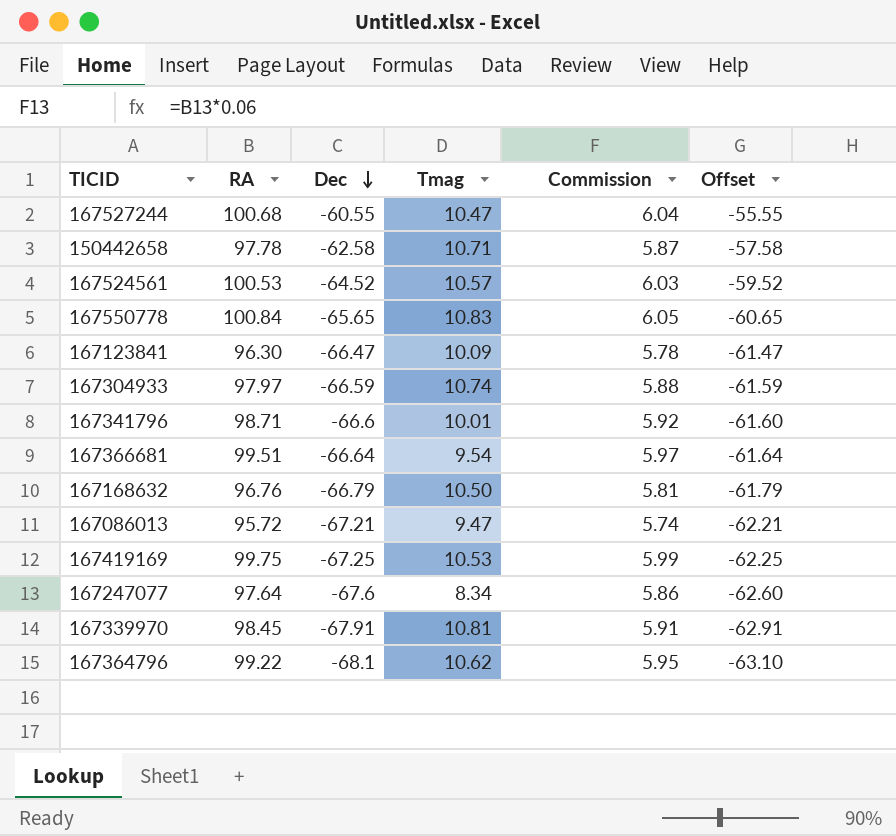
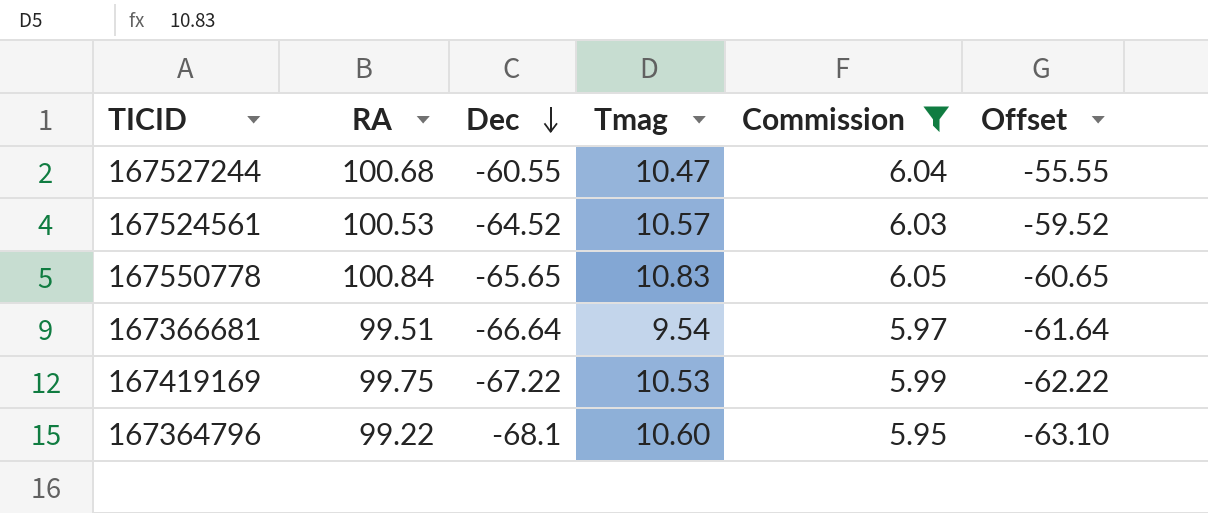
filter: none -> Commission >= 5.95
167419169 | Dec: -67.25 -> -67.22
167419169 | Offset: -62.25 -> -62.22
167364796 | Tmag: 10.62 -> 10.60

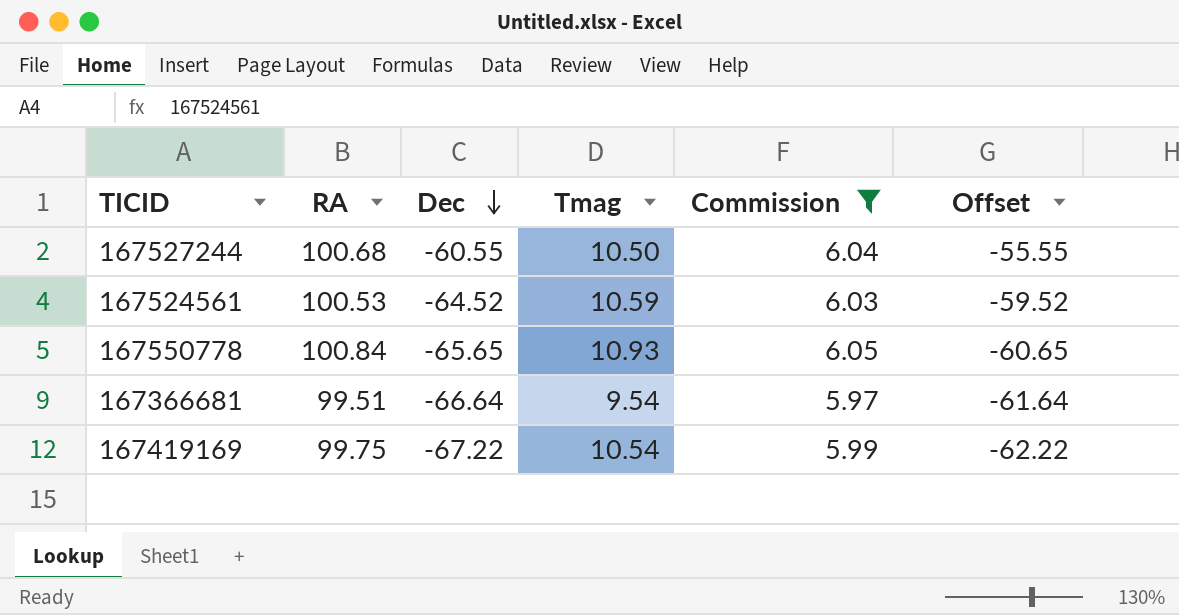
row 167364796: 99.22 | -68.1 | 10.60 | 5.95 | -63.10 -> none
167527244 | Tmag: 10.47 -> 10.50
167524561 | Tmag: 10.57 -> 10.59
167550778 | Tmag: 10.83 -> 10.93
167419169 | Tmag: 10.53 -> 10.54

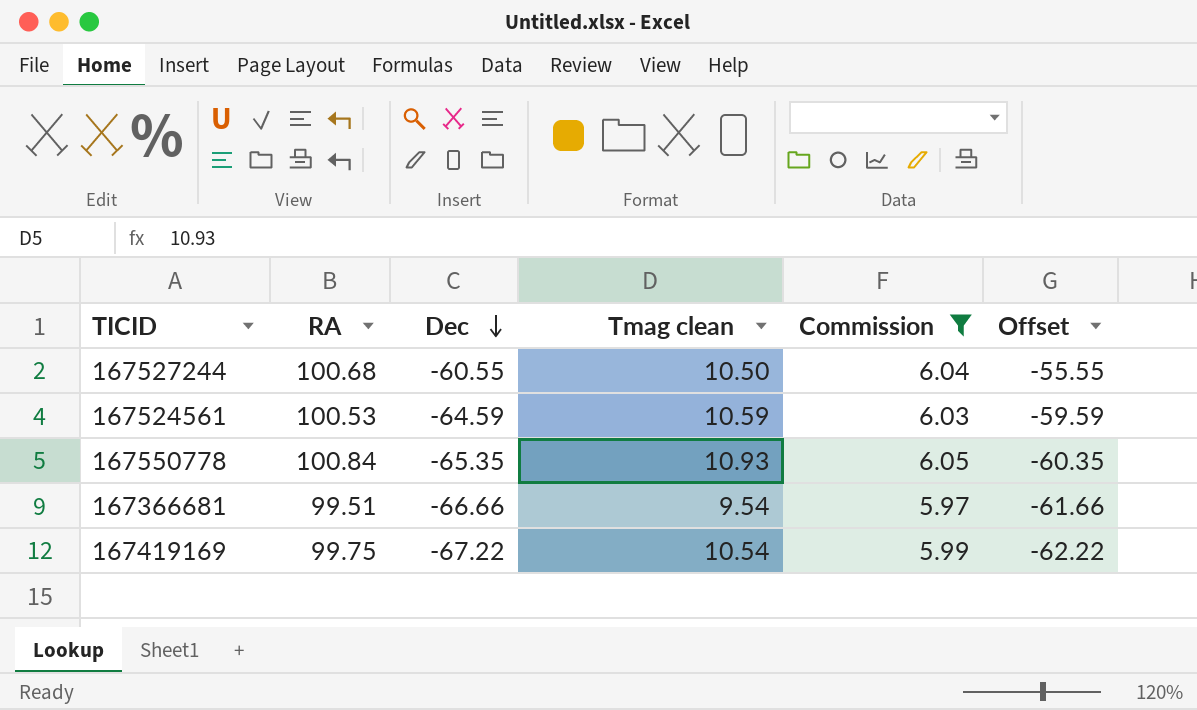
column name: Tmag -> Tmag clean
167524561 | Dec: -64.52 -> -64.59
167524561 | Offset: -59.52 -> -59.59
167550778 | Dec: -65.65 -> -65.35
167550778 | Offset: -60.65 -> -60.35
167366681 | Dec: -66.64 -> -66.66
167366681 | Offset: -61.64 -> -61.66

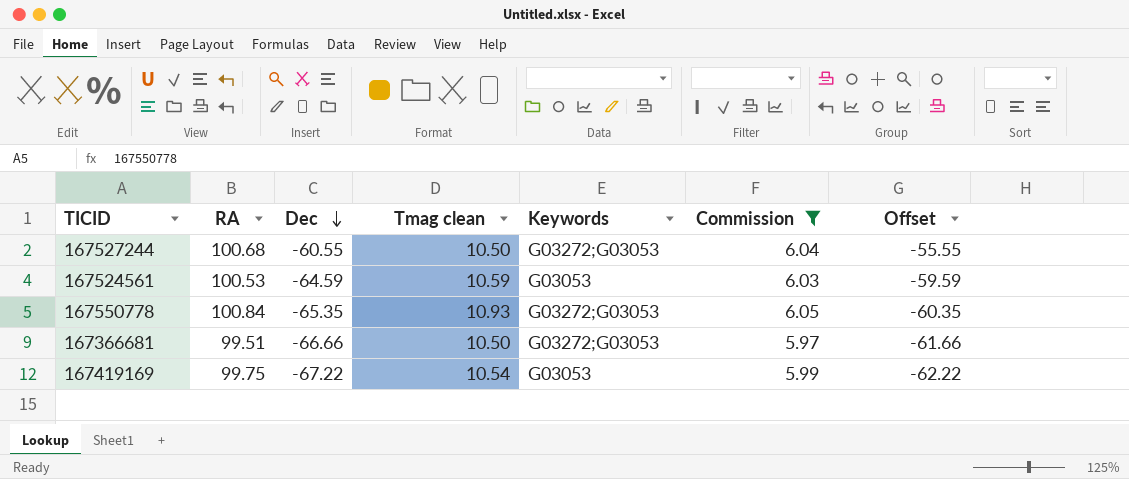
column Keywords | position: none -> 5
167366681 | Tmag clean: 9.54 -> 10.50

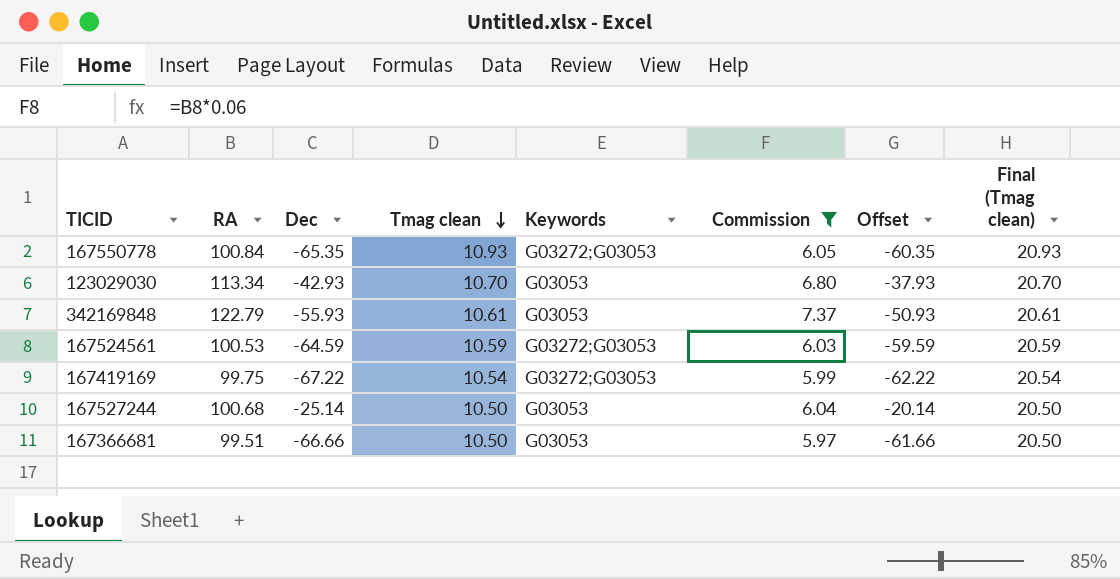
row order: Dec descending -> Tmag clean descending
column Final (Tmag clean) | formula: none -> [Tmag clean] + 10
row 123029030: none -> 113.34 | -42.93 | 10.70 | G03053 | 6.80 | -37.93 | 20.70
row 342169848: none -> 122.79 | -55.93 | 10.61 | G03053 | 7.37 | -50.93 | 20.61
167524561 | Keywords: G03053 -> G03272;G03053
167419169 | Keywords: G03053 -> G03272;G03053
167527244 | Dec: -60.55 -> -25.14
167527244 | Keywords: G03272;G03053 -> G03053
167527244 | Offset: -55.55 -> -20.14
167366681 | Keywords: G03272;G03053 -> G03053

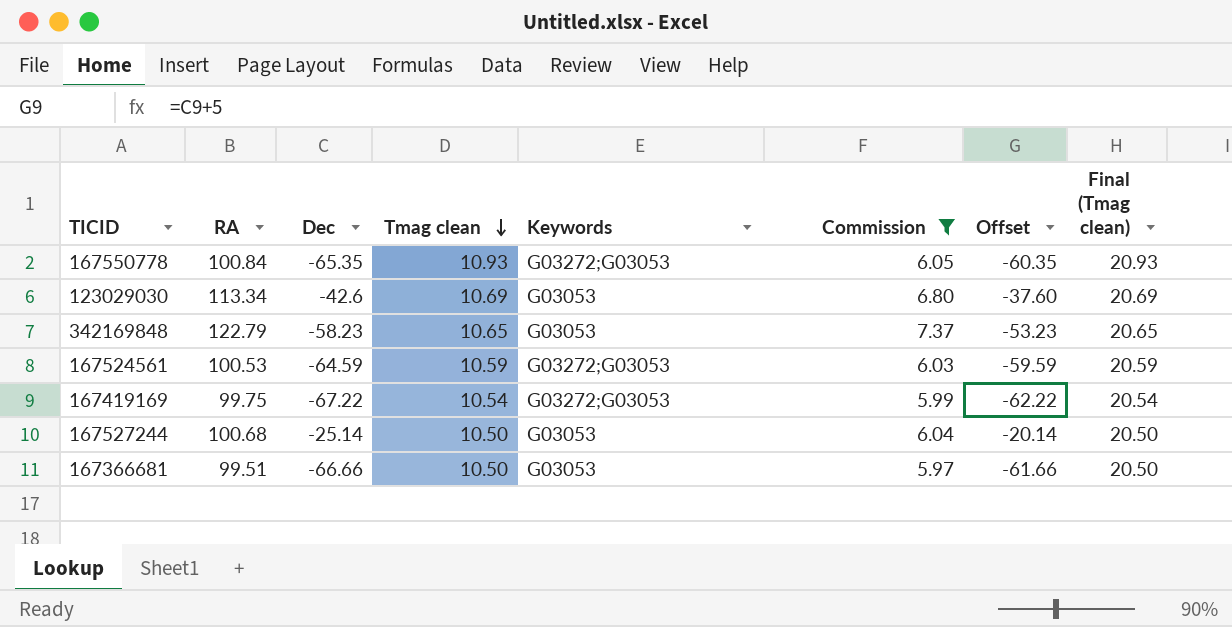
123029030 | Dec: -42.93 -> -42.6
123029030 | Tmag clean: 10.70 -> 10.69
123029030 | Offset: -37.93 -> -37.60
123029030 | Final (Tmag clean): 20.70 -> 20.69
342169848 | Dec: -55.93 -> -58.23
342169848 | Tmag clean: 10.61 -> 10.65
342169848 | Offset: -50.93 -> -53.23
342169848 | Final (Tmag clean): 20.61 -> 20.65

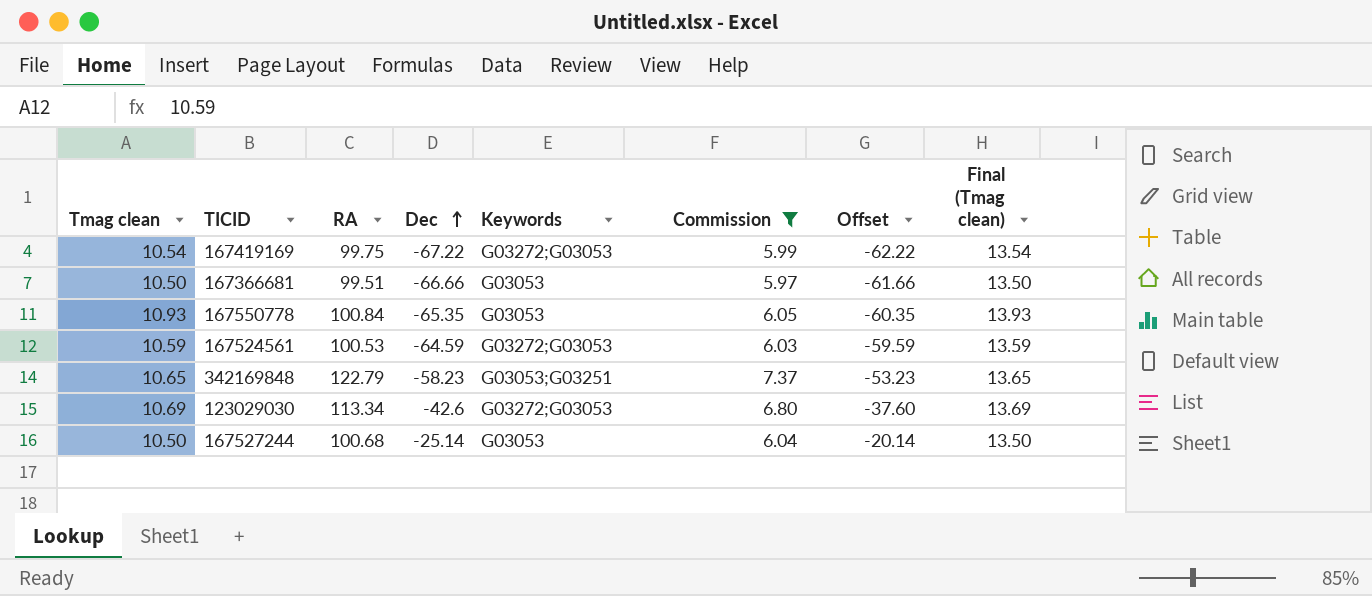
row order: Tmag clean descending -> Dec ascending
column Tmag clean | position: 4 -> 1
column Final (Tmag clean) | formula: [Tmag clean] + 10 -> [Tmag clean] + 3
167550778 | Keywords: G03272;G03053 -> G03053
342169848 | Keywords: G03053 -> G03053;G03251
123029030 | Keywords: G03053 -> G03272;G03053

